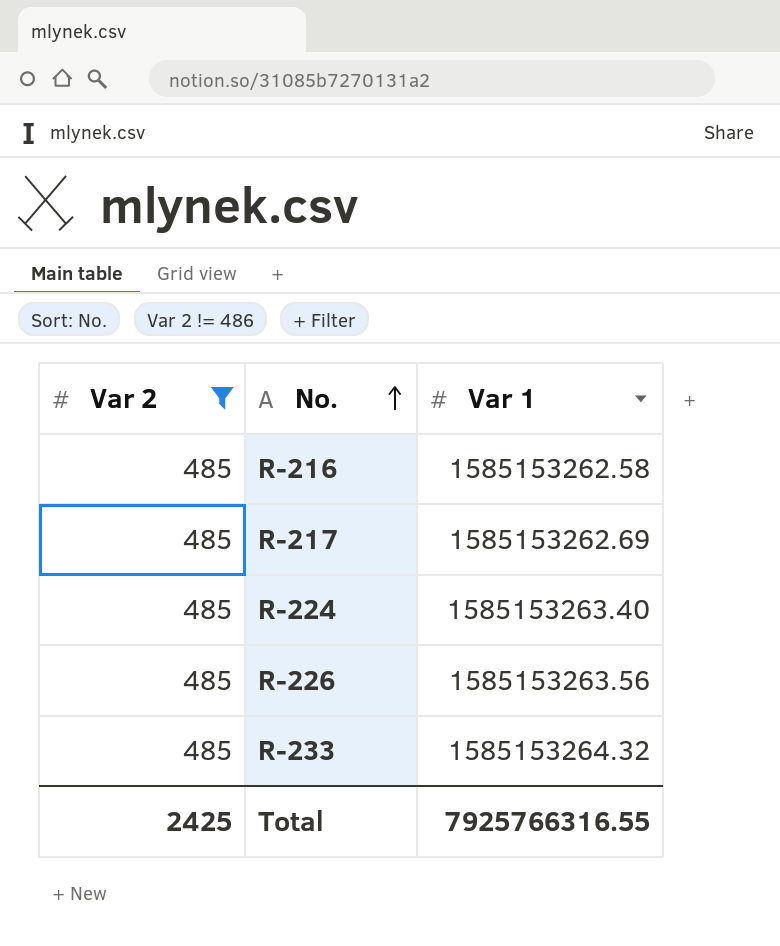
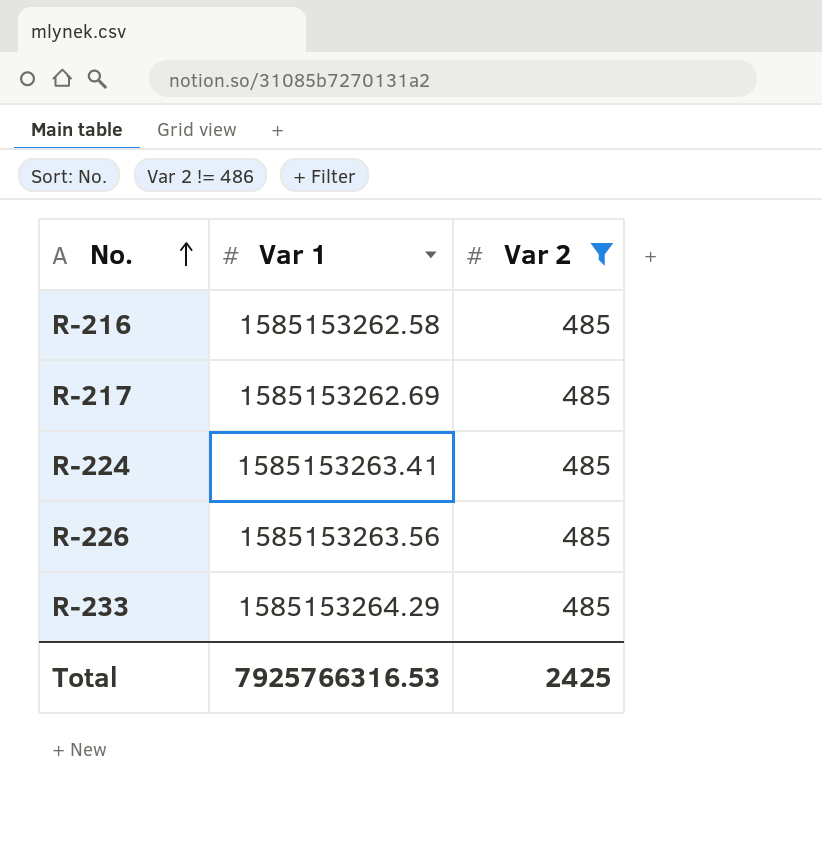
column Var 2 | position: 1 -> 3
R-224 | Var 1: 1585153263.40 -> 1585153263.41
R-233 | Var 1: 1585153264.32 -> 1585153264.29
Total | Var 1: 7925766316.55 -> 7925766316.53

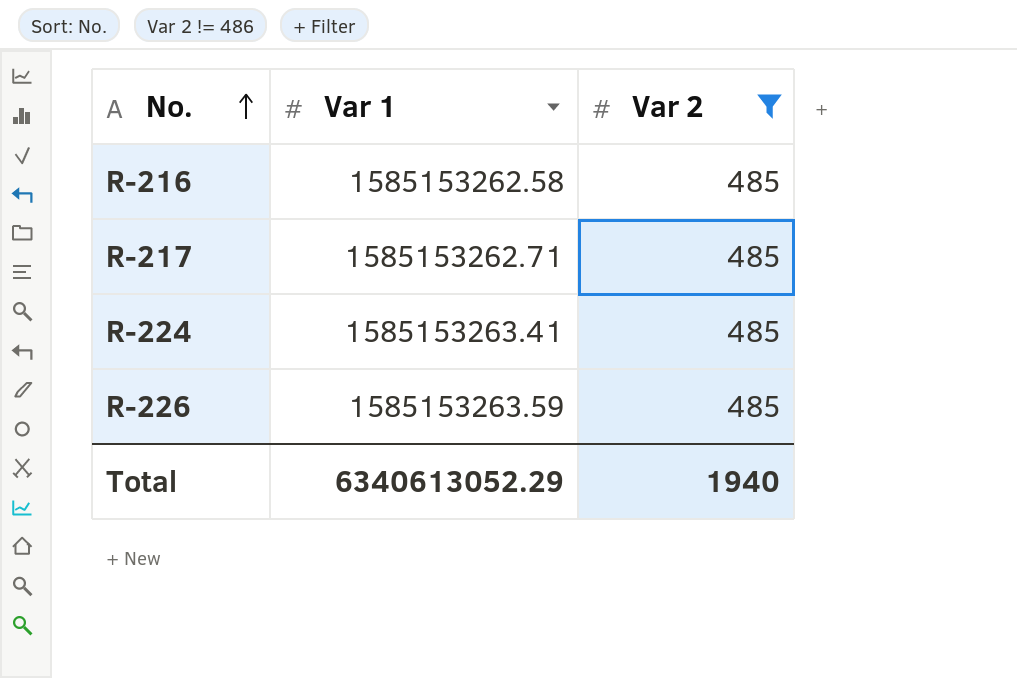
row R-233: 1585153264.29 | 485 -> none
R-217 | Var 1: 1585153262.69 -> 1585153262.71
R-226 | Var 1: 1585153263.56 -> 1585153263.59
Total | Var 1: 7925766316.53 -> 6340613052.29
Total | Var 2: 2425 -> 1940

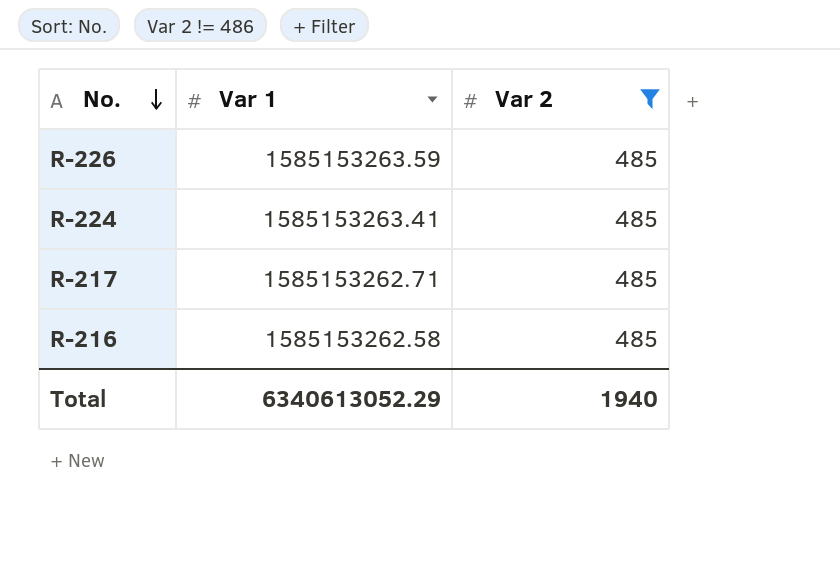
row order: No. ascending -> No. descending

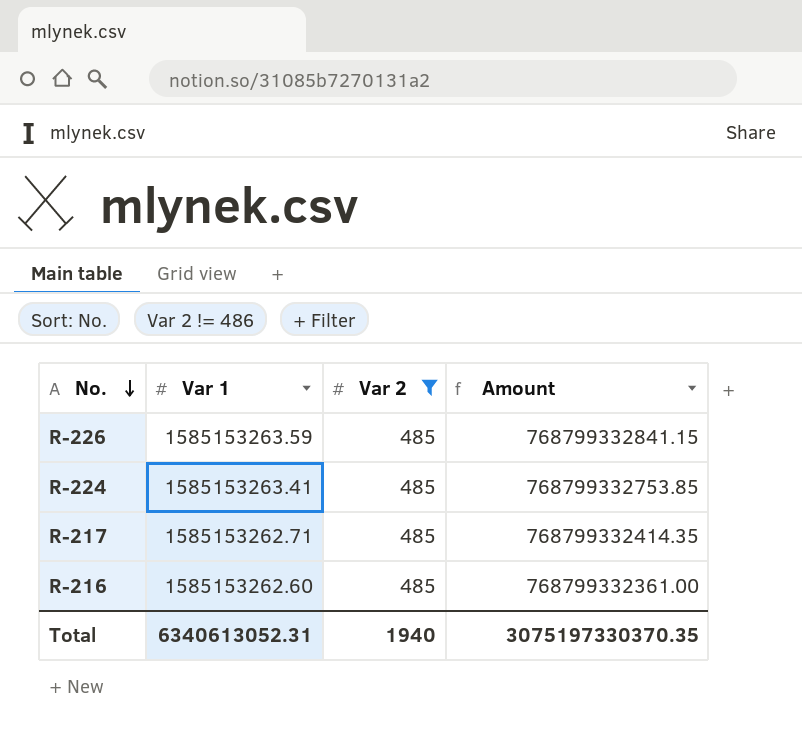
column Amount | formula: none -> [Var 1] * [Var 2]
R-216 | Var 1: 1585153262.58 -> 1585153262.60
Total | Var 1: 6340613052.29 -> 6340613052.31

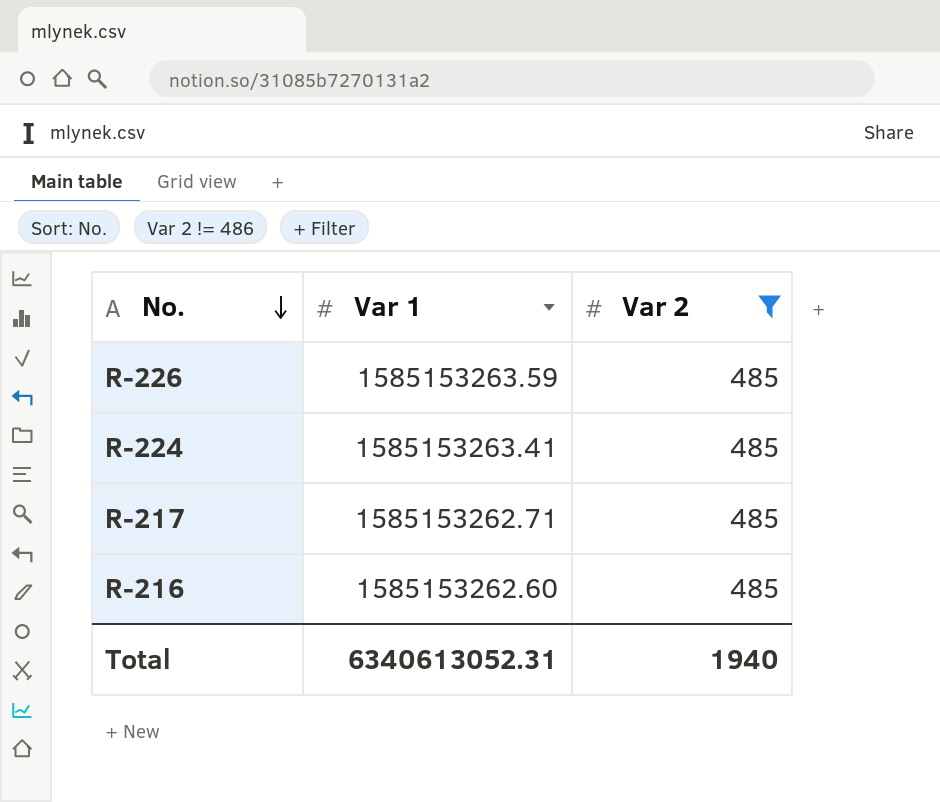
column Amount | formula: [Var 1] * [Var 2] -> none

